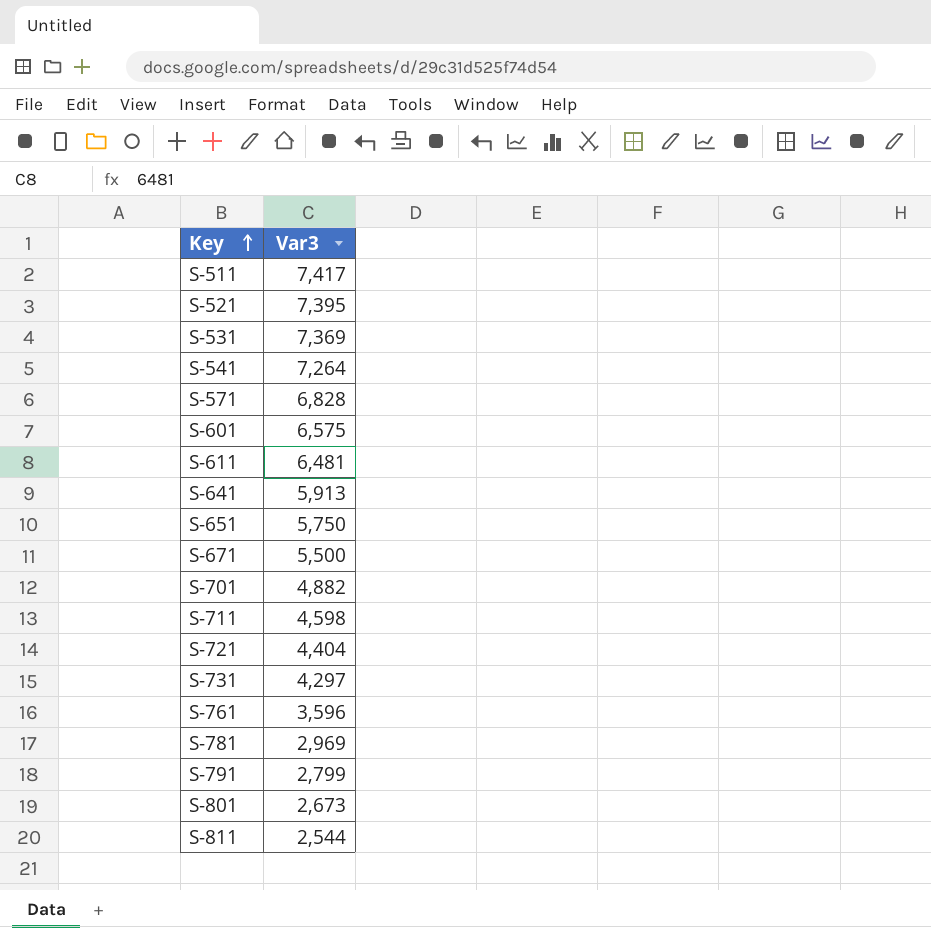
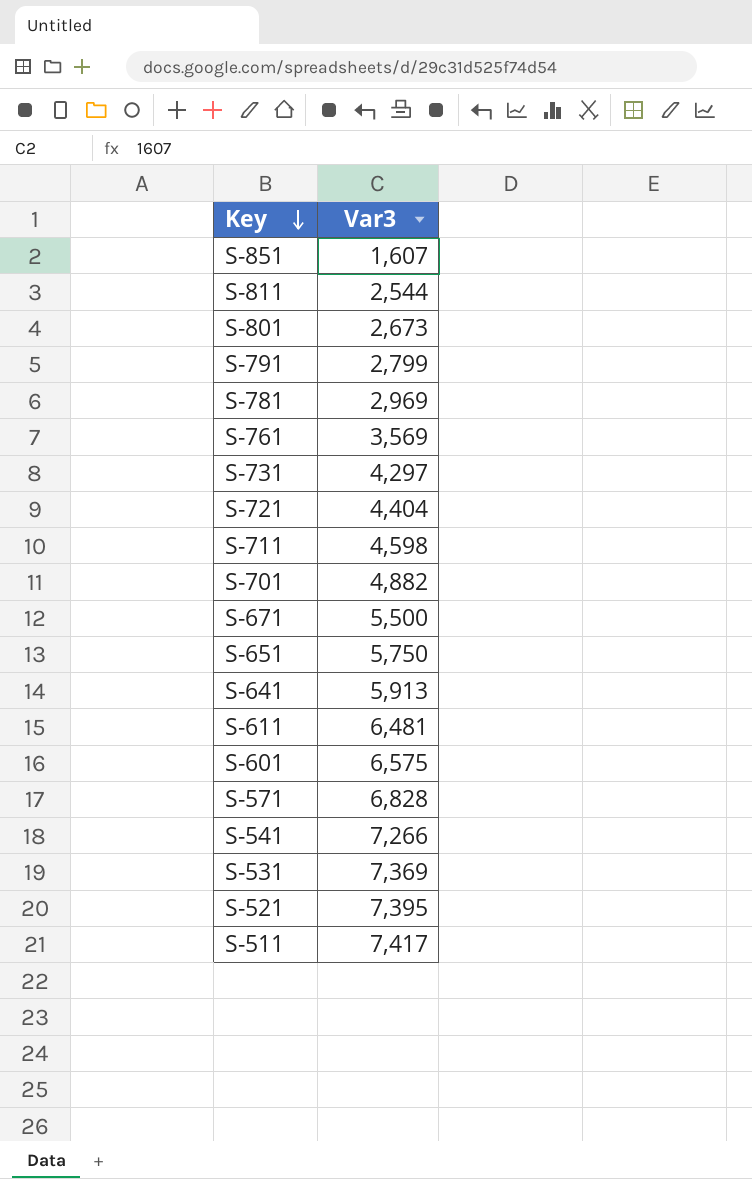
row order: Key ascending -> Key descending
row S-851: none -> 1,607
S-761 | Var3: 3,596 -> 3,569
S-541 | Var3: 7,264 -> 7,266

